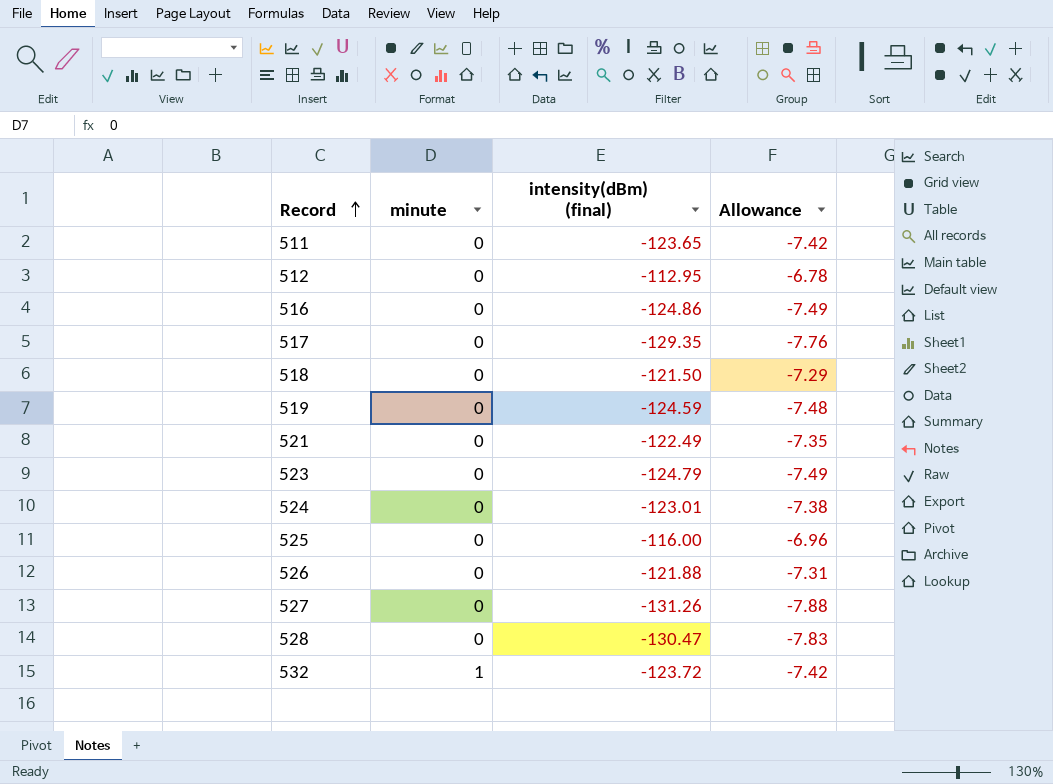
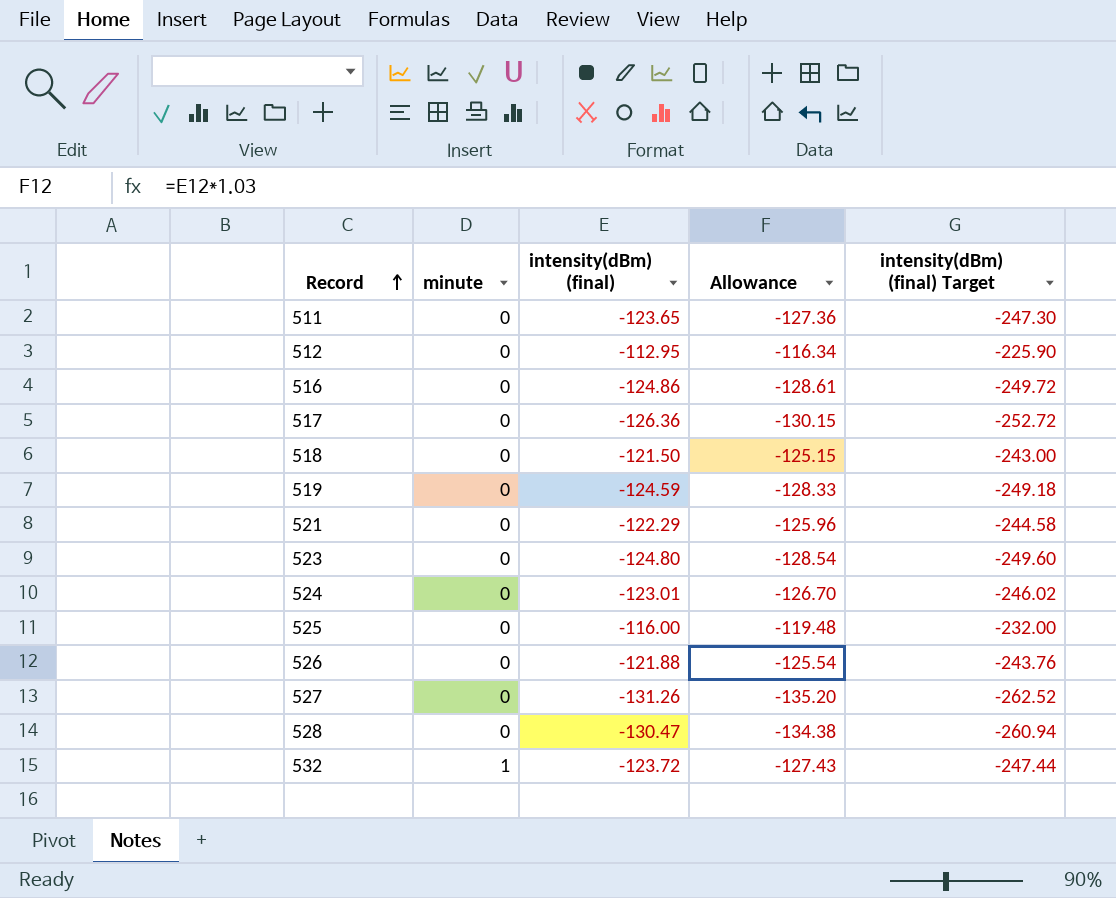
column Allowance | formula: [intensity(dBm) (final)] * 0.06 -> [intensity(dBm) (final)] * 1.03
column intensity(dBm) (final) Target | formula: none -> [intensity(dBm) (final)] * 2
517 | intensity(dBm) (final): -129.35 -> -126.36
521 | intensity(dBm) (final): -122.49 -> -122.29
523 | intensity(dBm) (final): -124.79 -> -124.80

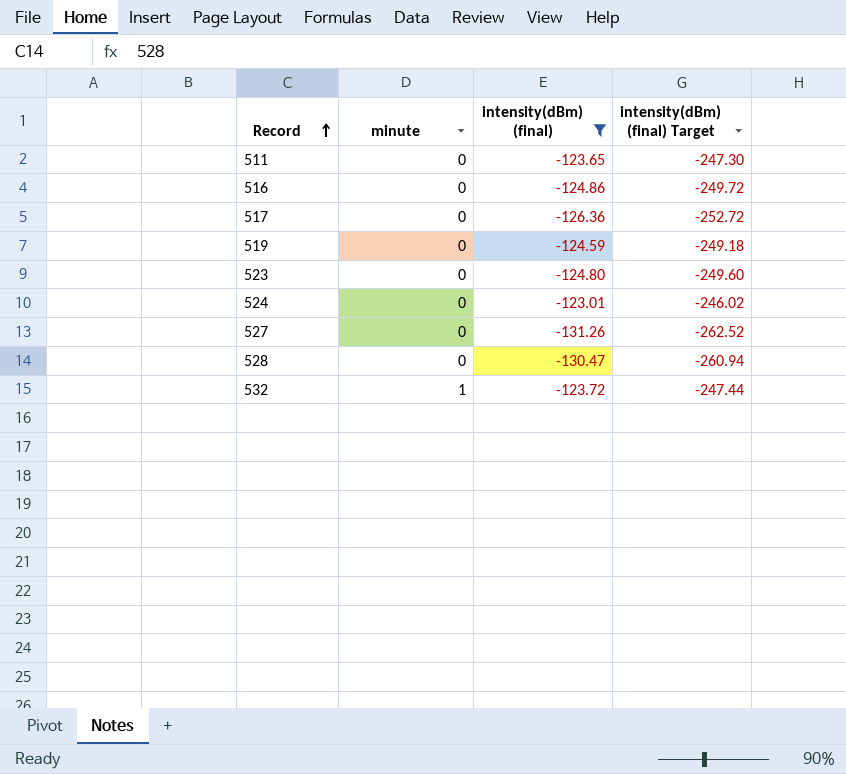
filter: none -> intensity(dBm) (final) <= -123.01
column Allowance | formula: [intensity(dBm) (final)] * 1.03 -> none

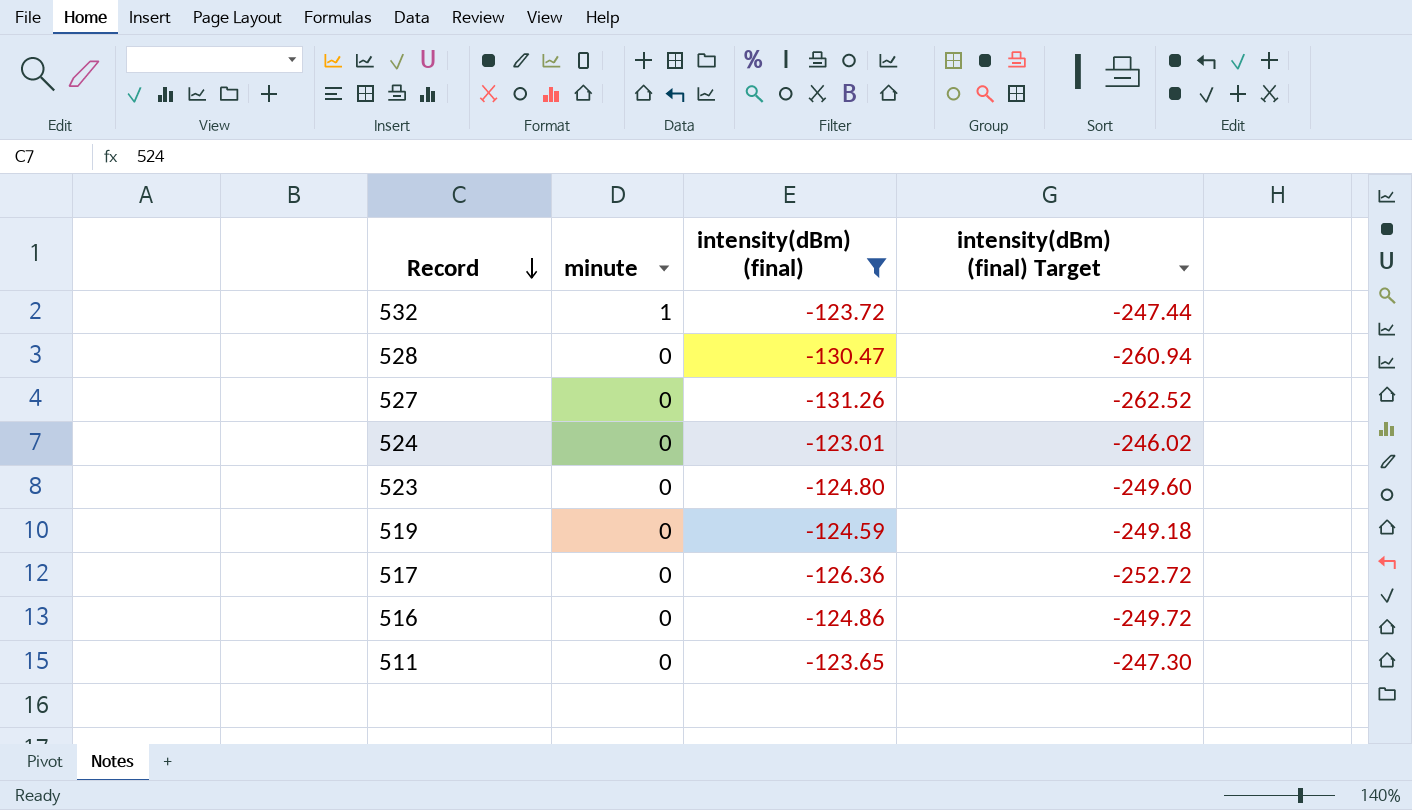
row order: Record ascending -> Record descending

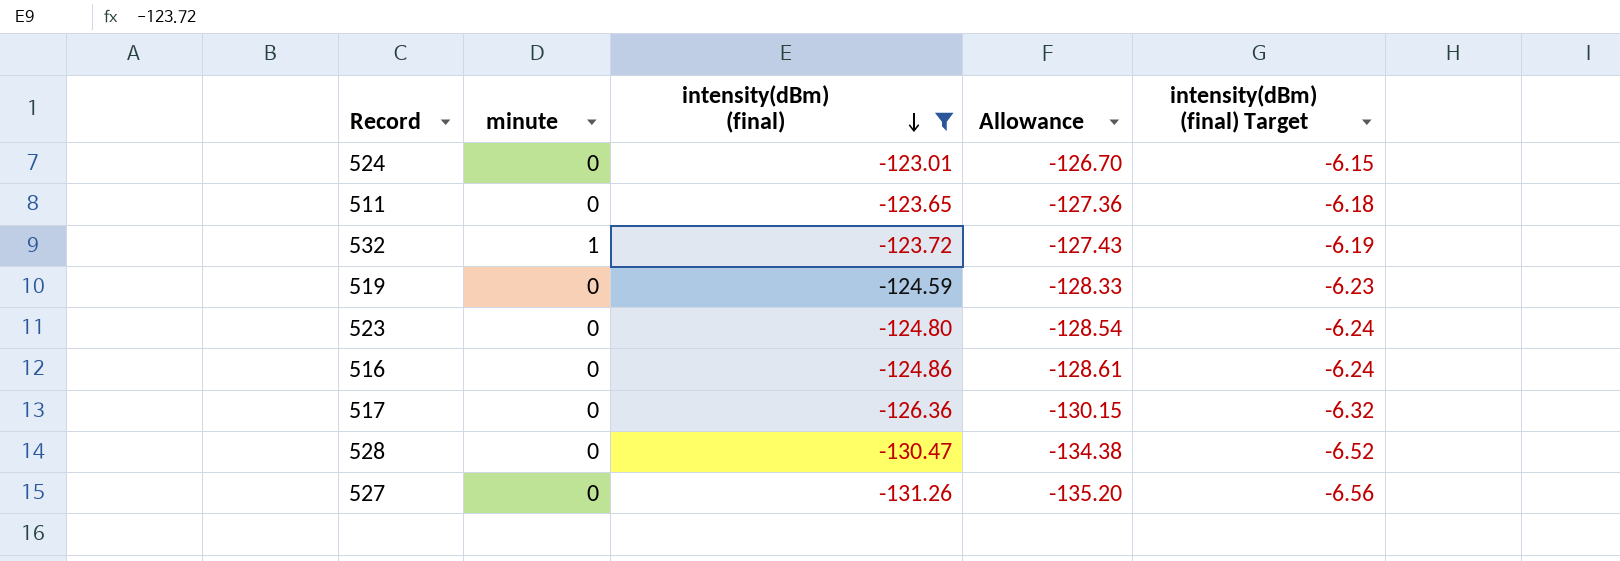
row order: Record descending -> intensity(dBm) (final) descending
column Allowance | formula: none -> [intensity(dBm) (final)] * 1.03
column intensity(dBm) (final) Target | formula: [intensity(dBm) (final)] * 2 -> [intensity(dBm) (final)] * 0.05

